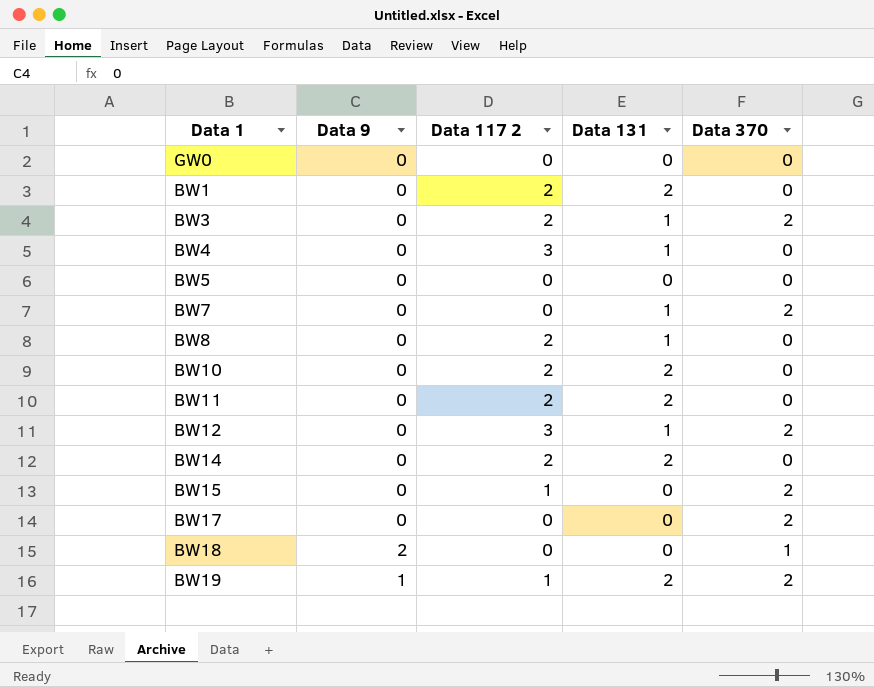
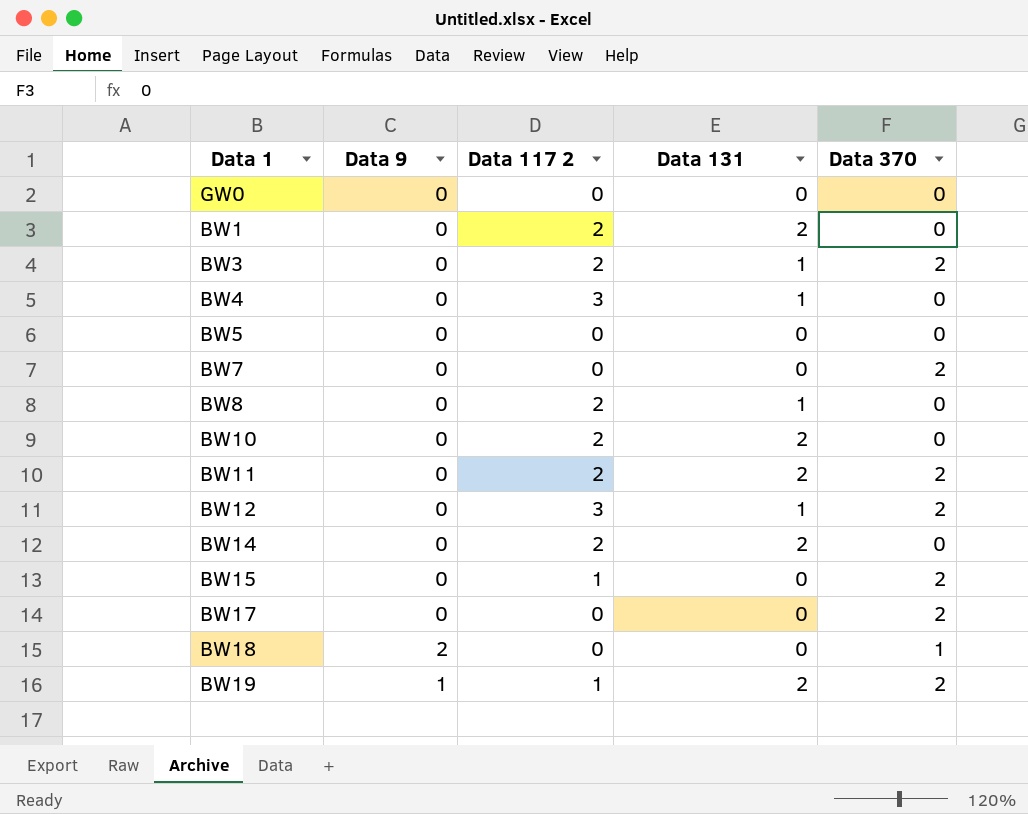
BW7 | Data 131: 1 -> 0
BW11 | Data 370: 0 -> 2

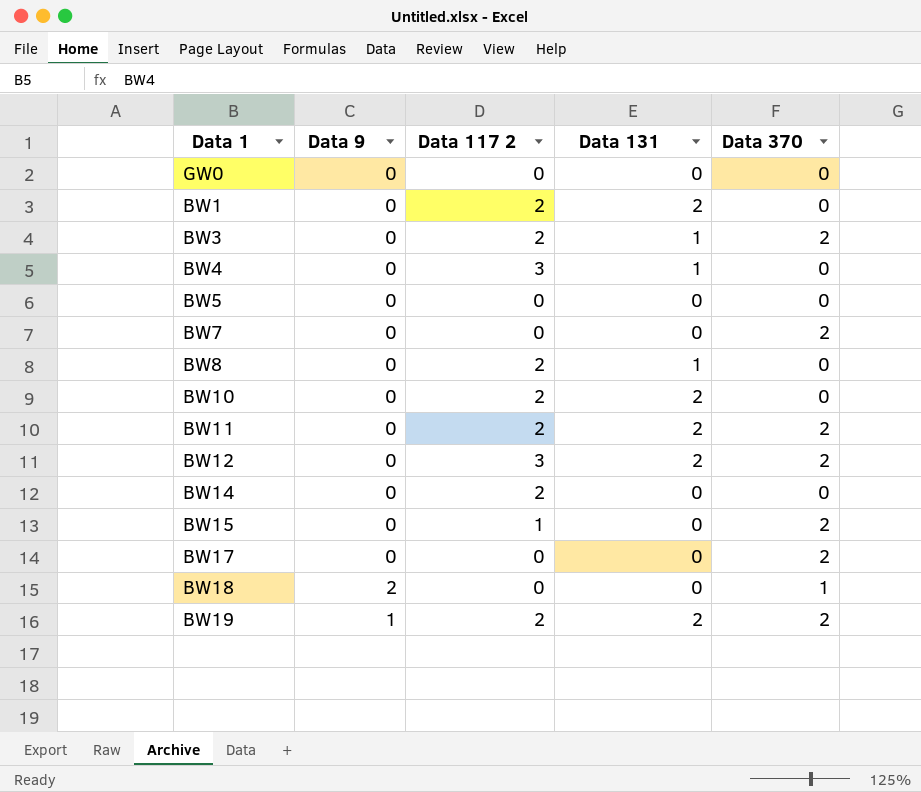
BW12 | Data 131: 1 -> 2
BW14 | Data 131: 2 -> 0
BW19 | Data 117 2: 1 -> 2

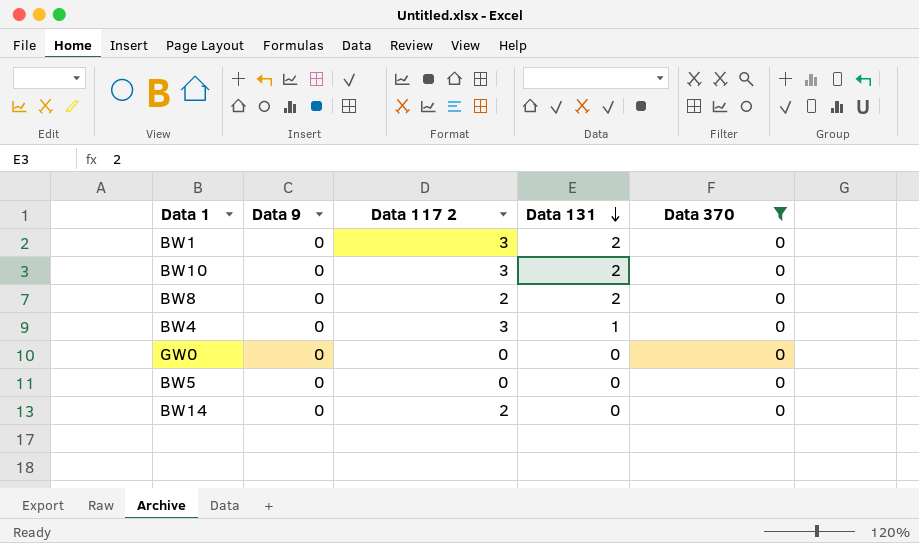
filter: none -> Data 370 = 0
row order: none -> Data 131 descending
BW1 | Data 117 2: 2 -> 3
BW10 | Data 117 2: 2 -> 3
BW8 | Data 131: 1 -> 2

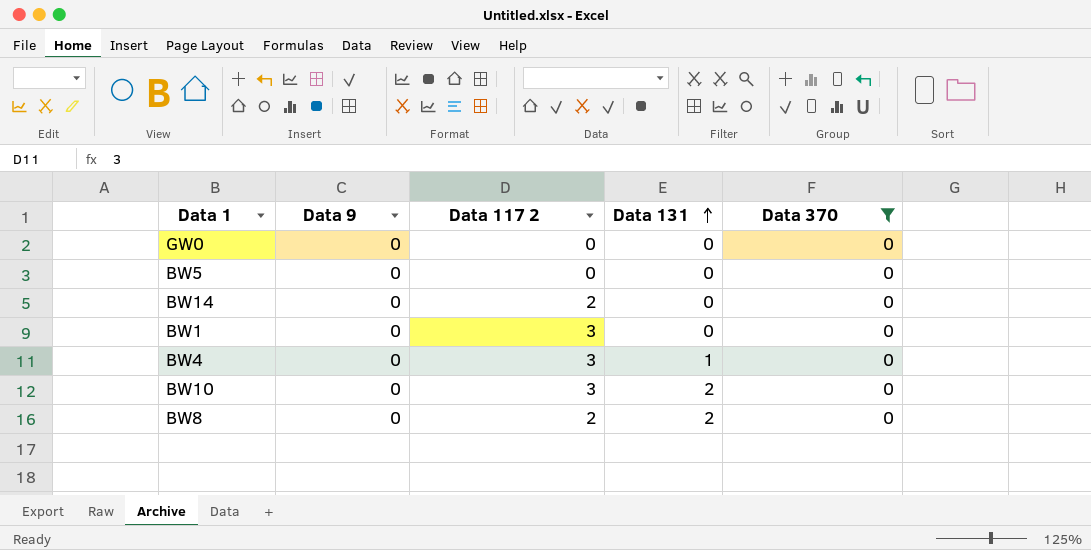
row order: Data 131 descending -> Data 131 ascending
BW1 | Data 131: 2 -> 0

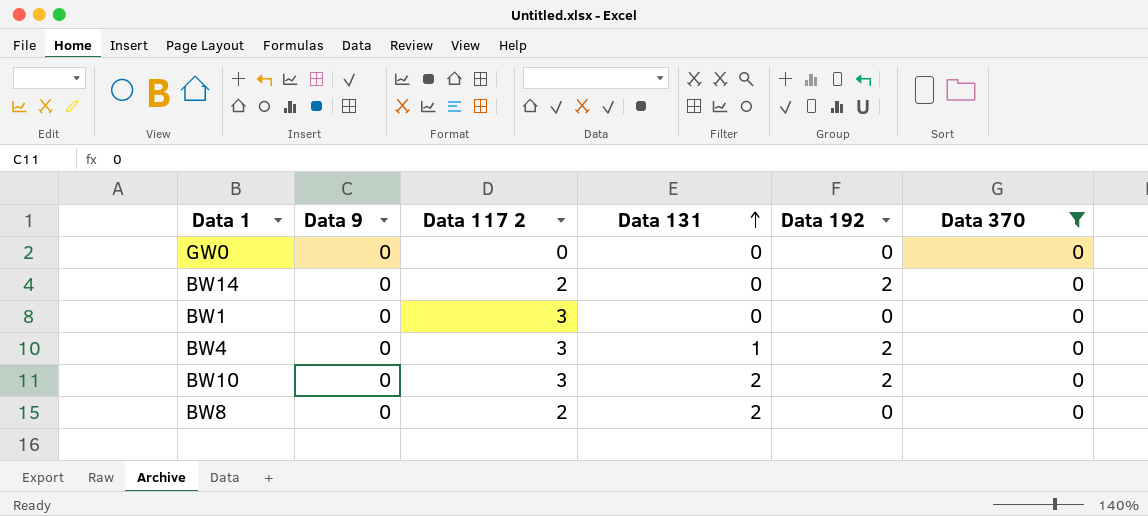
column Data 192 | position: none -> 5
row BW5: 0 | 0 | 0 | 0 -> none

